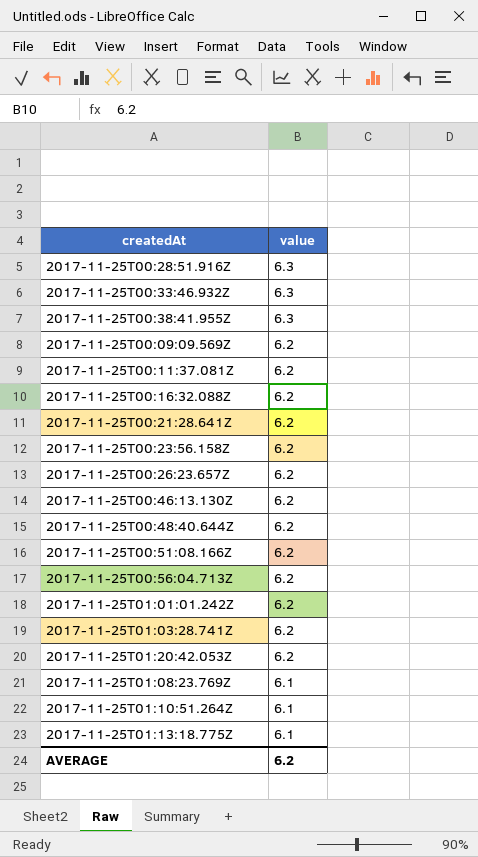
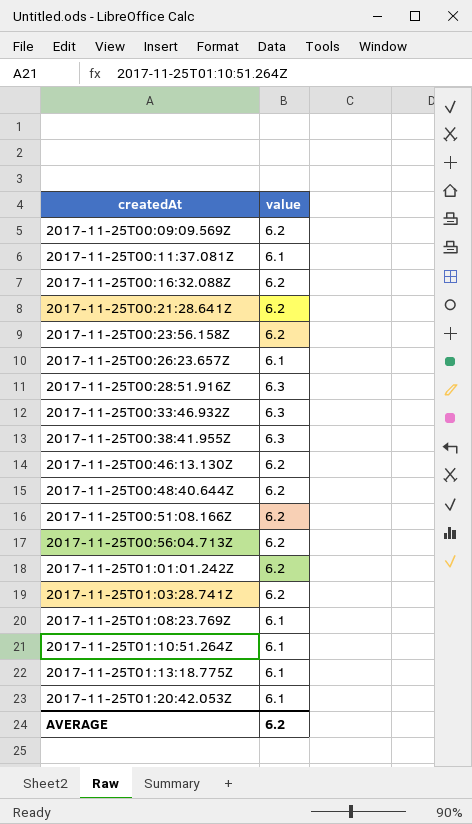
row order: value descending -> createdAt ascending
2017-11-25T00:11:37.081Z | value: 6.2 -> 6.1
2017-11-25T00:26:23.657Z | value: 6.2 -> 6.1
2017-11-25T01:20:42.053Z | value: 6.2 -> 6.1

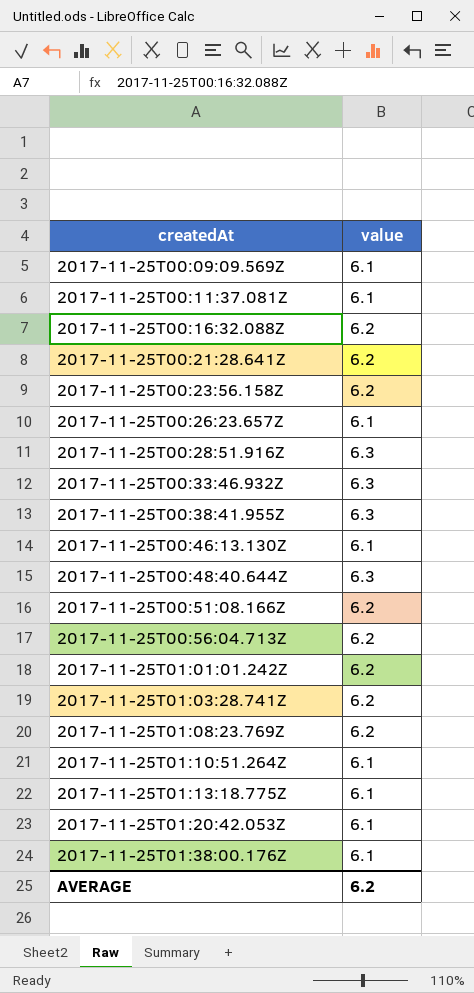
2017-11-25T00:09:09.569Z | value: 6.2 -> 6.1
2017-11-25T00:46:13.130Z | value: 6.2 -> 6.1
2017-11-25T00:48:40.644Z | value: 6.2 -> 6.3
2017-11-25T01:08:23.769Z | value: 6.1 -> 6.2
row 2017-11-25T01:38:00.176Z: none -> 6.1

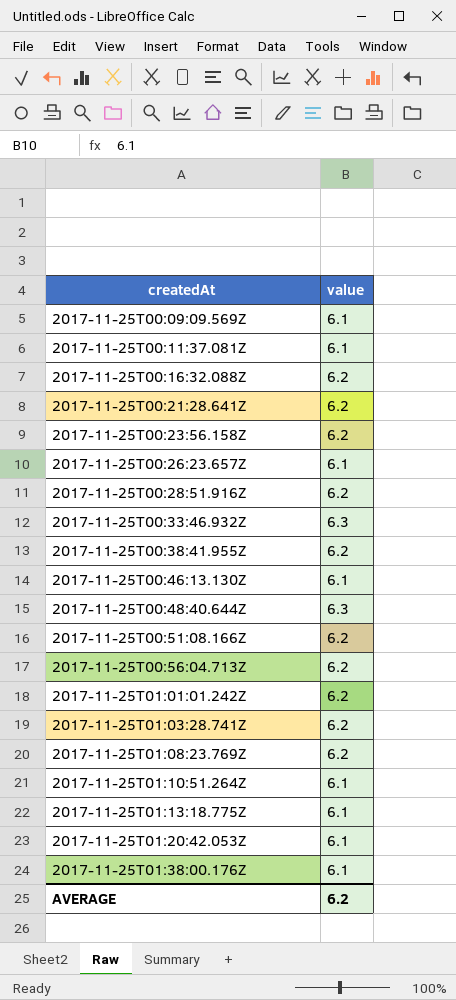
2017-11-25T00:28:51.916Z | value: 6.3 -> 6.2
2017-11-25T00:38:41.955Z | value: 6.3 -> 6.2

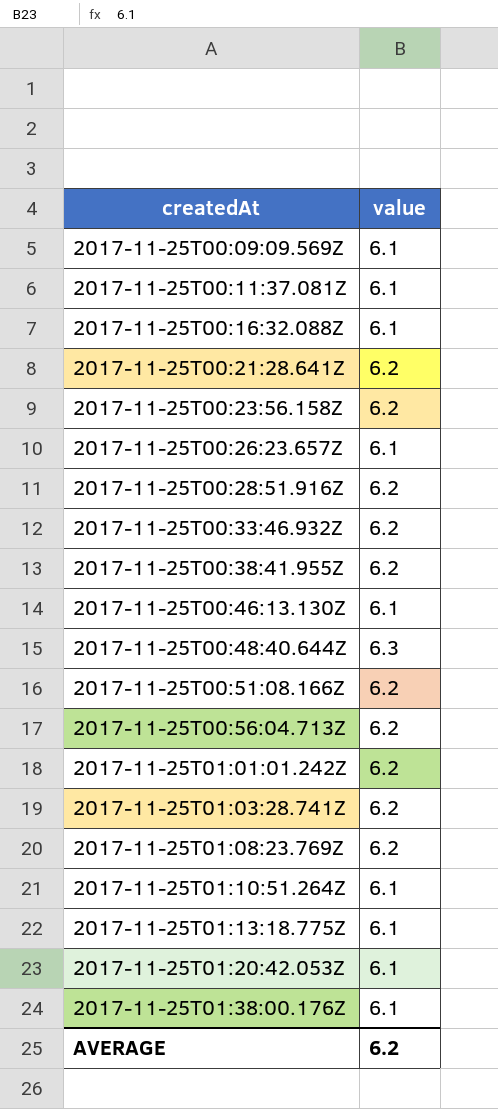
2017-11-25T00:16:32.088Z | value: 6.2 -> 6.1
2017-11-25T00:33:46.932Z | value: 6.3 -> 6.2

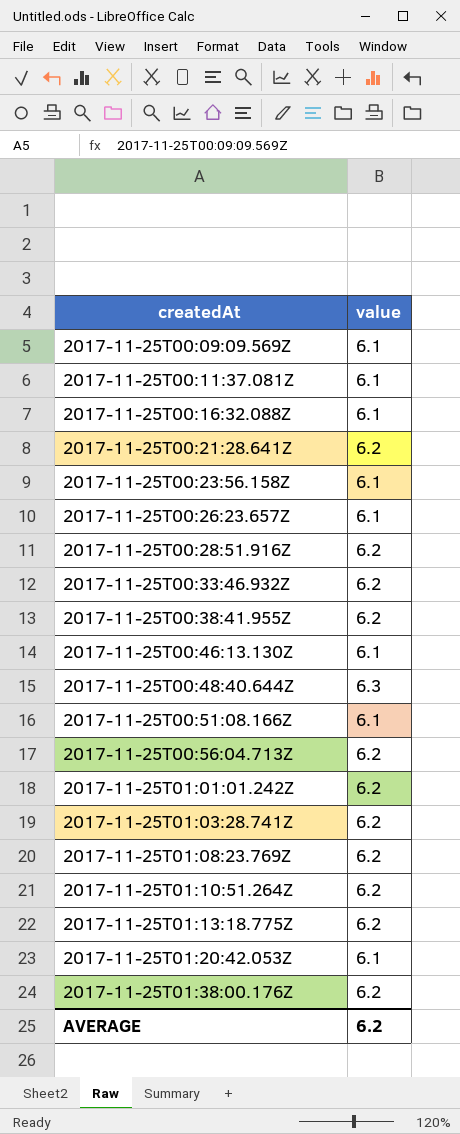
2017-11-25T00:23:56.158Z | value: 6.2 -> 6.1
2017-11-25T00:51:08.166Z | value: 6.2 -> 6.1
2017-11-25T01:10:51.264Z | value: 6.1 -> 6.2
2017-11-25T01:13:18.775Z | value: 6.1 -> 6.2
2017-11-25T01:38:00.176Z | value: 6.1 -> 6.2

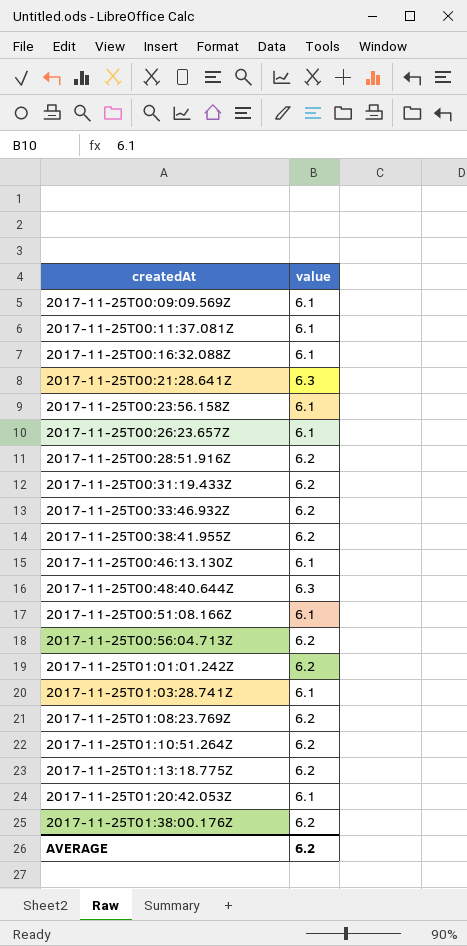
2017-11-25T00:21:28.641Z | value: 6.2 -> 6.3
row 2017-11-25T00:31:19.433Z: none -> 6.2
2017-11-25T01:03:28.741Z | value: 6.2 -> 6.1

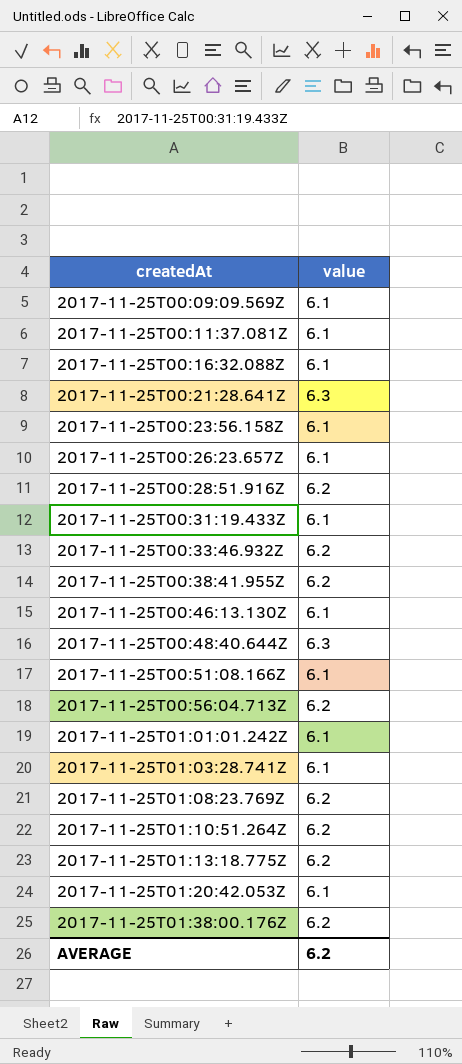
2017-11-25T00:31:19.433Z | value: 6.2 -> 6.1
2017-11-25T01:01:01.242Z | value: 6.2 -> 6.1

